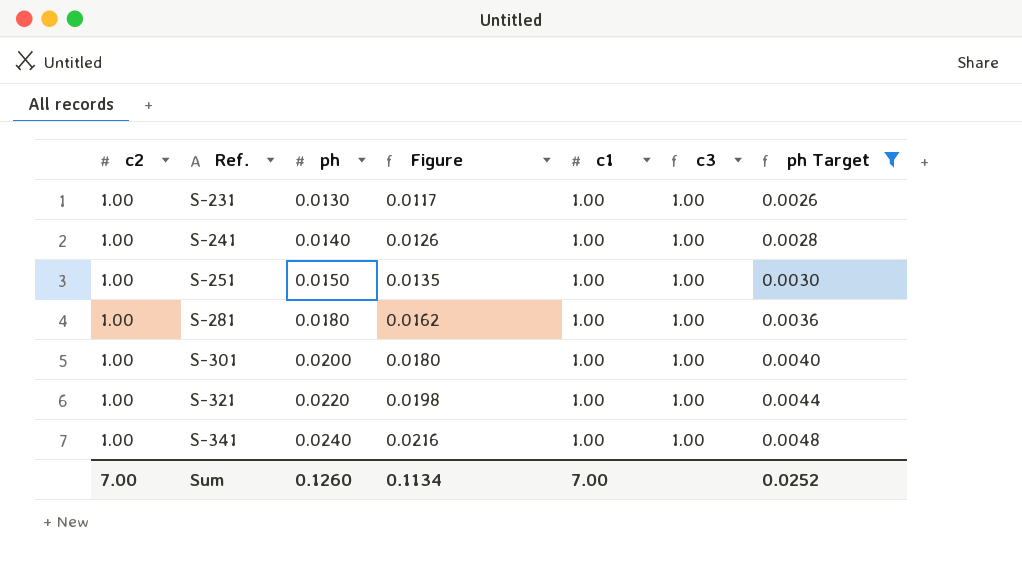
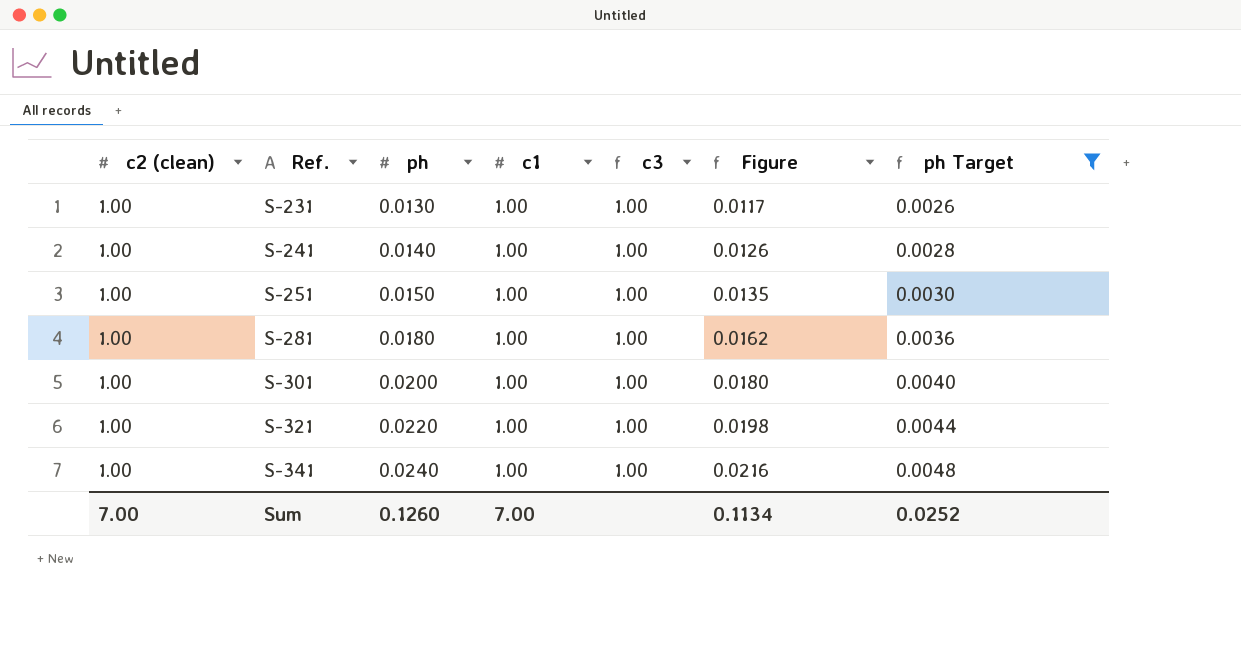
column name: c2 -> c2 (clean)
column Figure | position: 4 -> 6

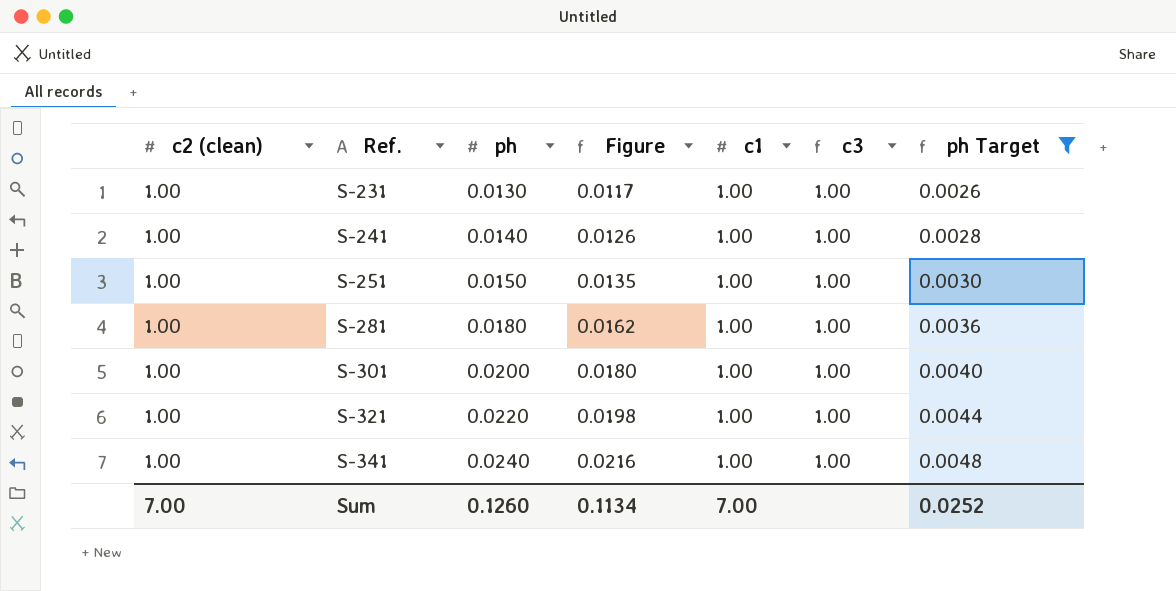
column Figure | position: 6 -> 4

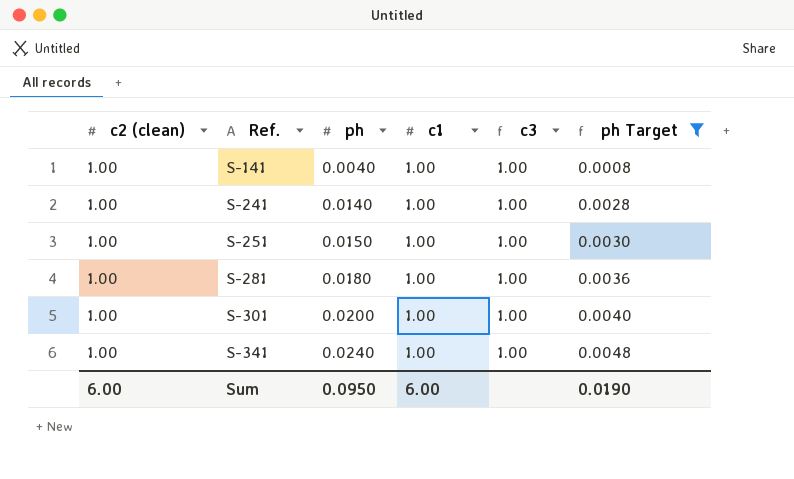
column Figure | formula: [ph] * 0.9 -> none
row S-231: 1.00 | 0.0130 | 0.0117 | 1.00 | 1.00 | 0.0026 -> none
row S-321: 1.00 | 0.0220 | 0.0198 | 1.00 | 1.00 | 0.0044 -> none
row S-141: none -> 1.00 | 0.0040 | 1.00 | 1.00 | 0.0008
Sum | c2 (clean): 7.00 -> 6.00
Sum | ph: 0.1260 -> 0.0950
Sum | c1: 7.00 -> 6.00
Sum | ph Target: 0.0252 -> 0.0190

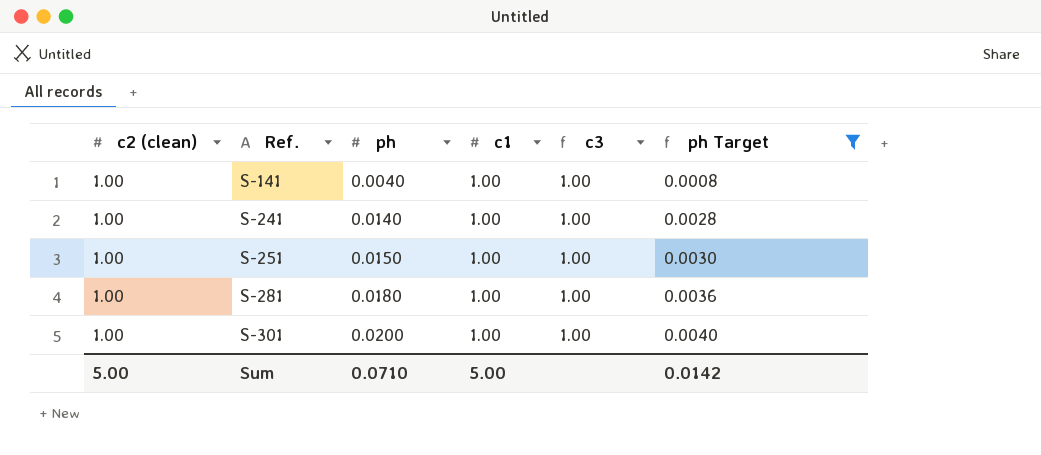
row S-341: 1.00 | 0.0240 | 1.00 | 1.00 | 0.0048 -> none
Sum | c2 (clean): 6.00 -> 5.00
Sum | ph: 0.0950 -> 0.0710
Sum | c1: 6.00 -> 5.00
Sum | ph Target: 0.0190 -> 0.0142

